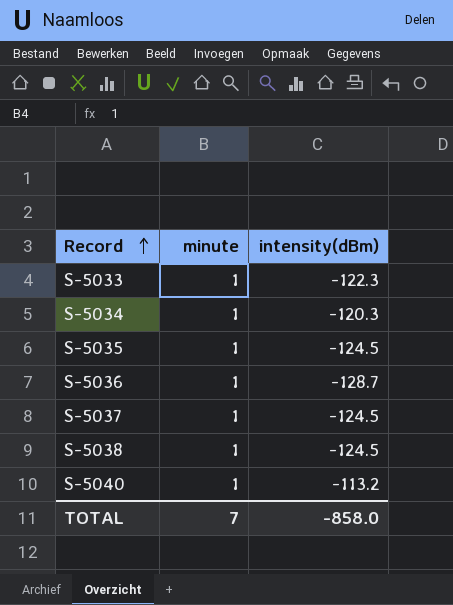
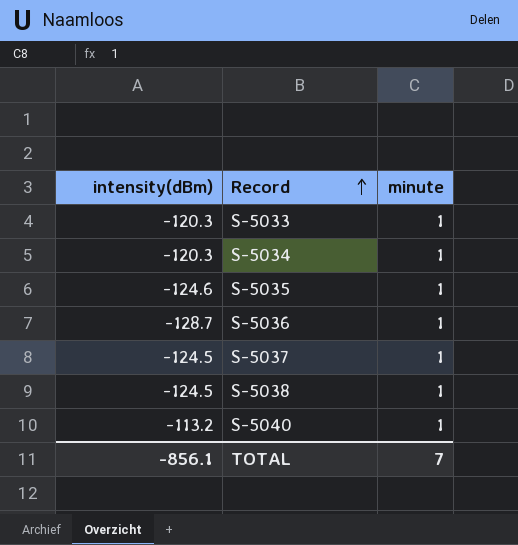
column intensity(dBm) | position: 3 -> 1
S-5033 | intensity(dBm): -122.3 -> -120.3
S-5035 | intensity(dBm): -124.5 -> -124.6
TOTAL | intensity(dBm): -858.0 -> -856.1

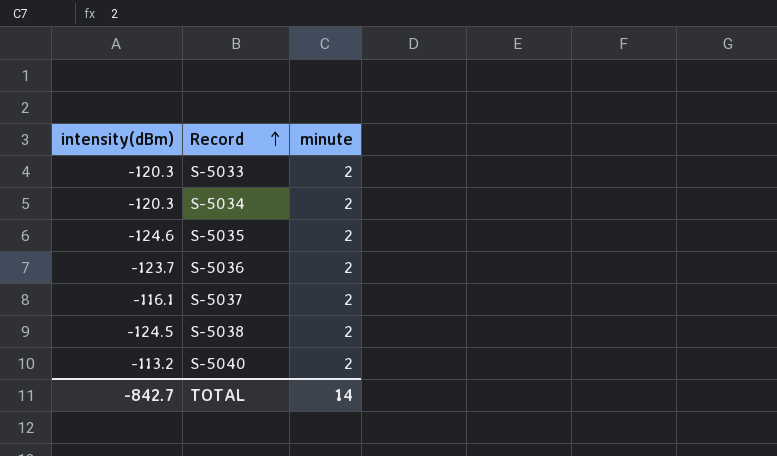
S-5033 | minute: 1 -> 2
S-5034 | minute: 1 -> 2
S-5035 | minute: 1 -> 2
S-5036 | intensity(dBm): -128.7 -> -123.7
S-5036 | minute: 1 -> 2
S-5037 | intensity(dBm): -124.5 -> -116.1
S-5037 | minute: 1 -> 2
S-5038 | minute: 1 -> 2
S-5040 | minute: 1 -> 2
TOTAL | intensity(dBm): -856.1 -> -842.7
TOTAL | minute: 7 -> 14

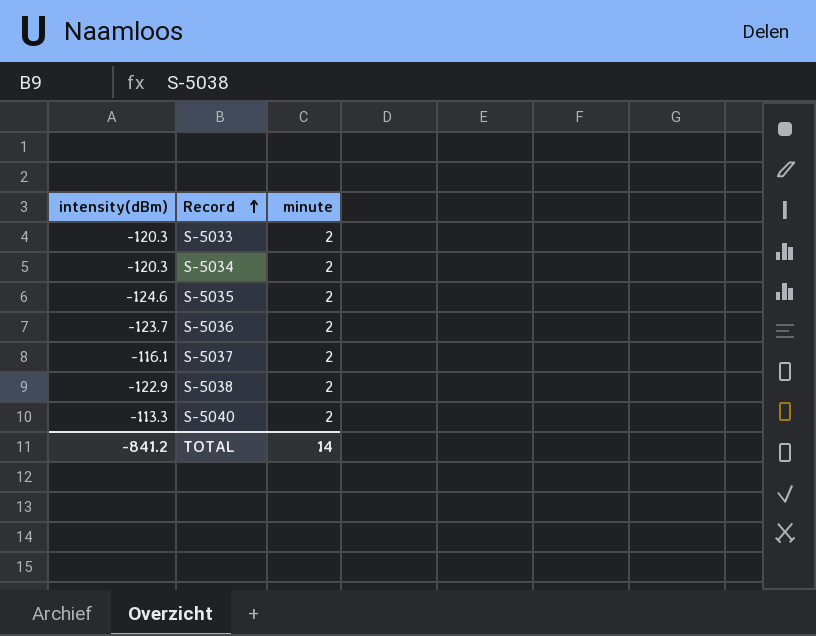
S-5038 | intensity(dBm): -124.5 -> -122.9
S-5040 | intensity(dBm): -113.2 -> -113.3
TOTAL | intensity(dBm): -842.7 -> -841.2

